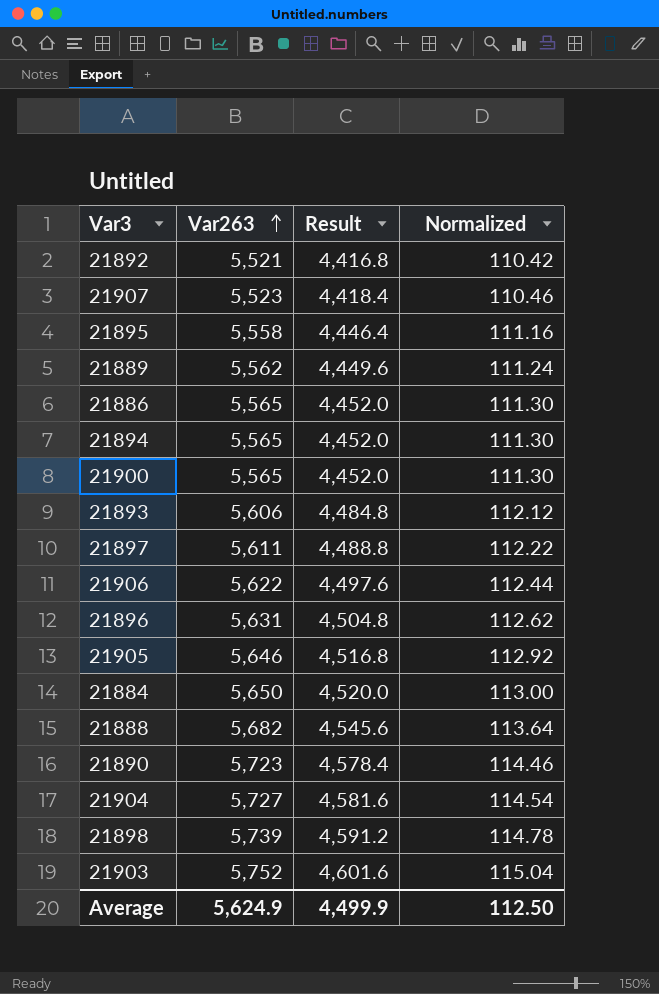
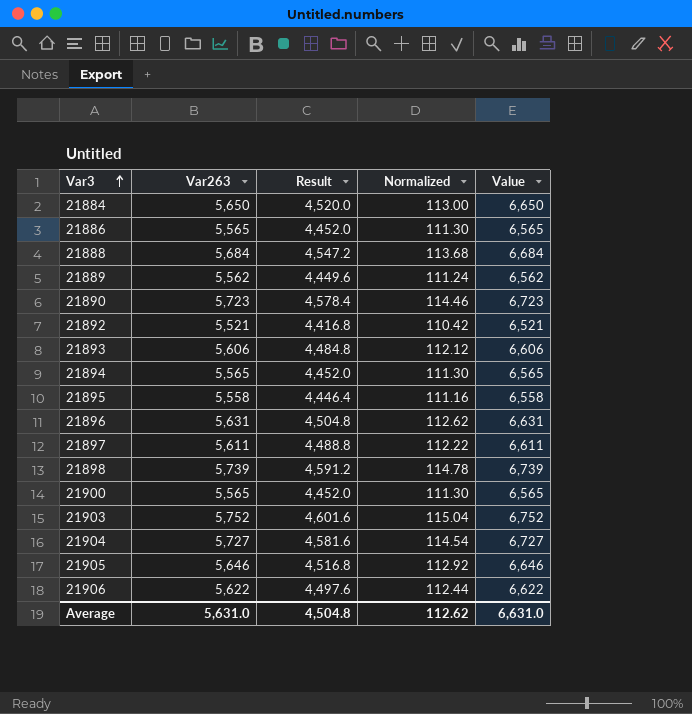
row order: Var263 ascending -> Var3 ascending
column Value | formula: none -> [Var263] + 1000
row 21907: 5,523 | 4,418.4 | 110.46 -> none
21888 | Var263: 5,682 -> 5,684
21888 | Result: 4,545.6 -> 4,547.2
21888 | Normalized: 113.64 -> 113.68
Average | Var263: 5,624.9 -> 5,631.0
Average | Result: 4,499.9 -> 4,504.8
Average | Normalized: 112.50 -> 112.62

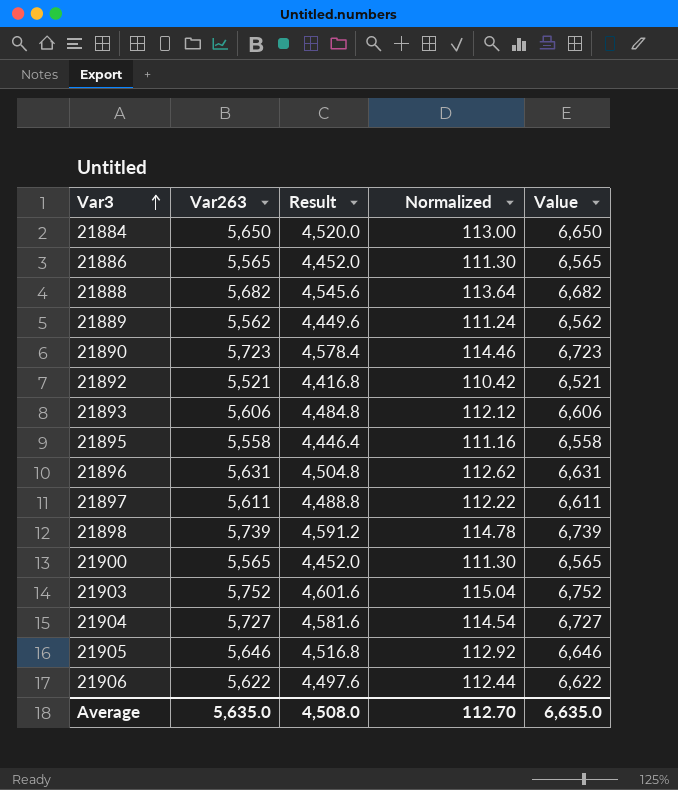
row 21894: 5,565 | 4,452.0 | 111.30 | 6,565 -> none
21888 | Var263: 5,684 -> 5,682
21888 | Result: 4,547.2 -> 4,545.6
21888 | Normalized: 113.68 -> 113.64
21888 | Value: 6,684 -> 6,682
Average | Var263: 5,631.0 -> 5,635.0
Average | Result: 4,504.8 -> 4,508.0
Average | Normalized: 112.62 -> 112.70
Average | Value: 6,631.0 -> 6,635.0

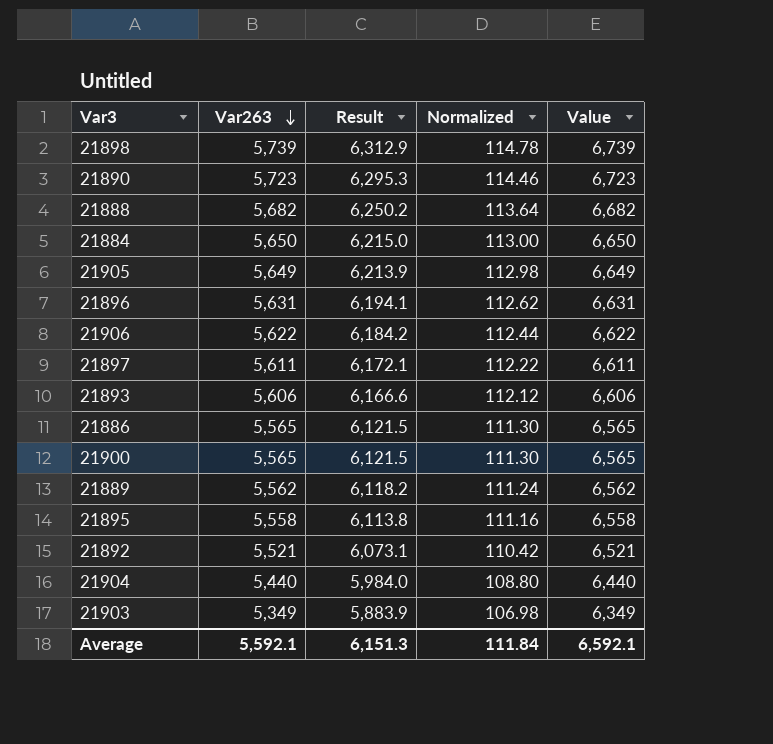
row order: Var3 ascending -> Var263 descending
column Result | formula: [Var263] * 0.8 -> [Var263] * 1.1
21905 | Var263: 5,646 -> 5,649
21905 | Normalized: 112.92 -> 112.98
21905 | Value: 6,646 -> 6,649
21904 | Var263: 5,727 -> 5,440
21904 | Normalized: 114.54 -> 108.80
21904 | Value: 6,727 -> 6,440
21903 | Var263: 5,752 -> 5,349
21903 | Normalized: 115.04 -> 106.98
21903 | Value: 6,752 -> 6,349
Average | Var263: 5,635.0 -> 5,592.1
Average | Result: 4,508.0 -> 6,151.3
Average | Normalized: 112.70 -> 111.84
Average | Value: 6,635.0 -> 6,592.1

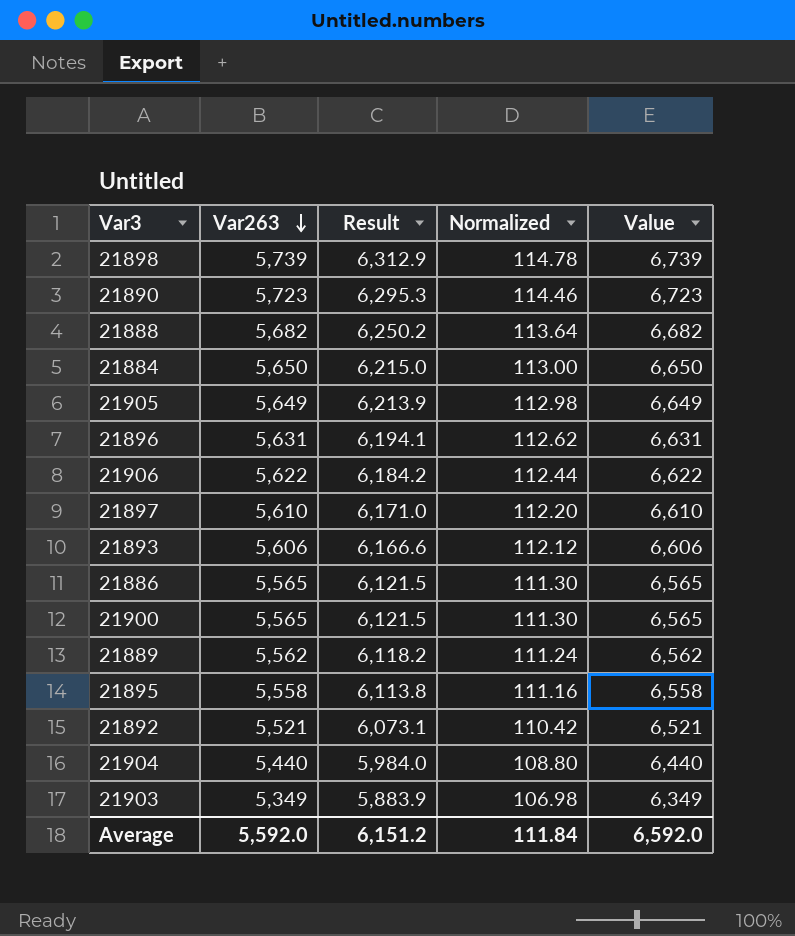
21897 | Var263: 5,611 -> 5,610
21897 | Result: 6,172.1 -> 6,171.0
21897 | Normalized: 112.22 -> 112.20
21897 | Value: 6,611 -> 6,610
Average | Var263: 5,592.1 -> 5,592.0
Average | Result: 6,151.3 -> 6,151.2
Average | Value: 6,592.1 -> 6,592.0

